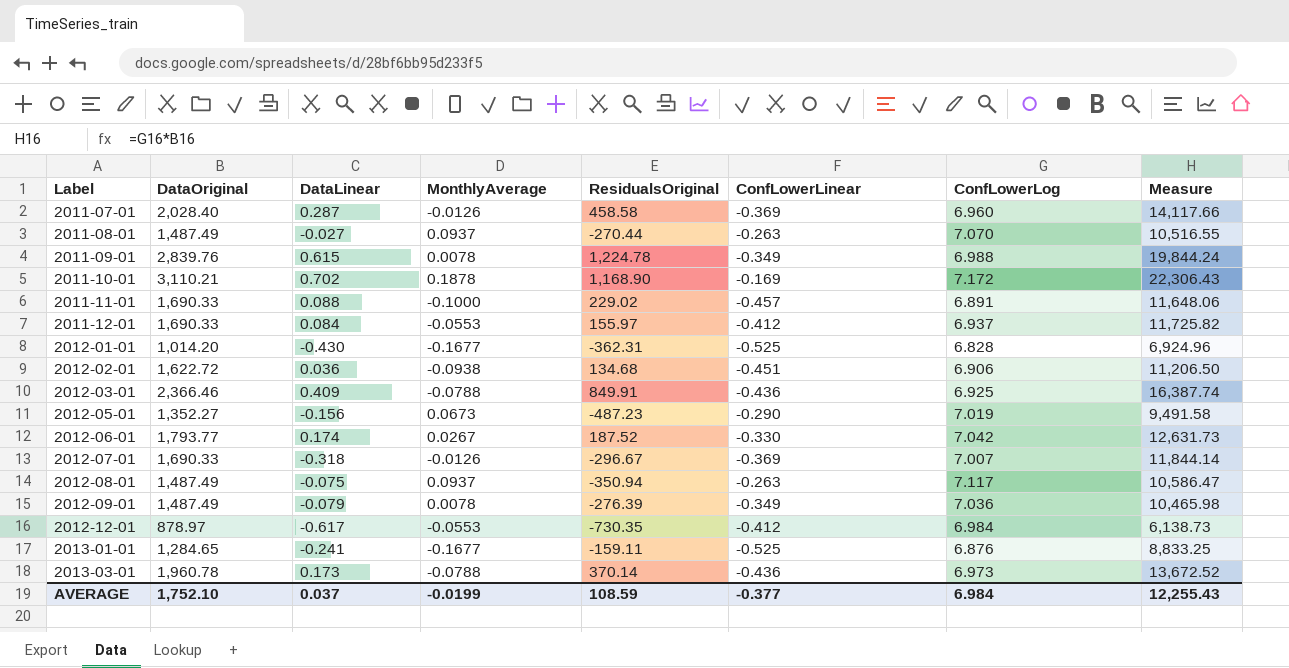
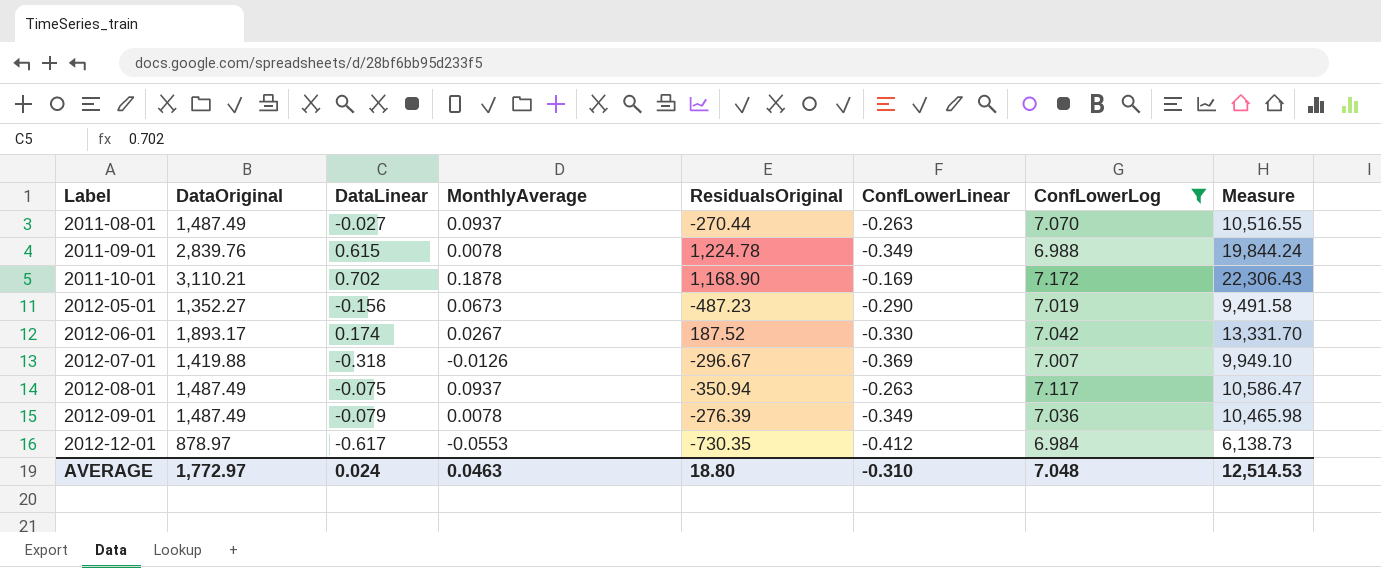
filter: none -> ConfLowerLog >= 6.984
2012-06-01 | DataOriginal: 1,793.77 -> 1,893.17
2012-06-01 | Measure: 12,631.73 -> 13,331.70
2012-07-01 | DataOriginal: 1,690.33 -> 1,419.88
2012-07-01 | Measure: 11,844.14 -> 9,949.10
AVERAGE | DataOriginal: 1,752.10 -> 1,772.97
AVERAGE | DataLinear: 0.037 -> 0.024
AVERAGE | MonthlyAverage: -0.0199 -> 0.0463
AVERAGE | ResidualsOriginal: 108.59 -> 18.80
AVERAGE | ConfLowerLinear: -0.377 -> -0.310
AVERAGE | ConfLowerLog: 6.984 -> 7.048
AVERAGE | Measure: 12,255.43 -> 12,514.53

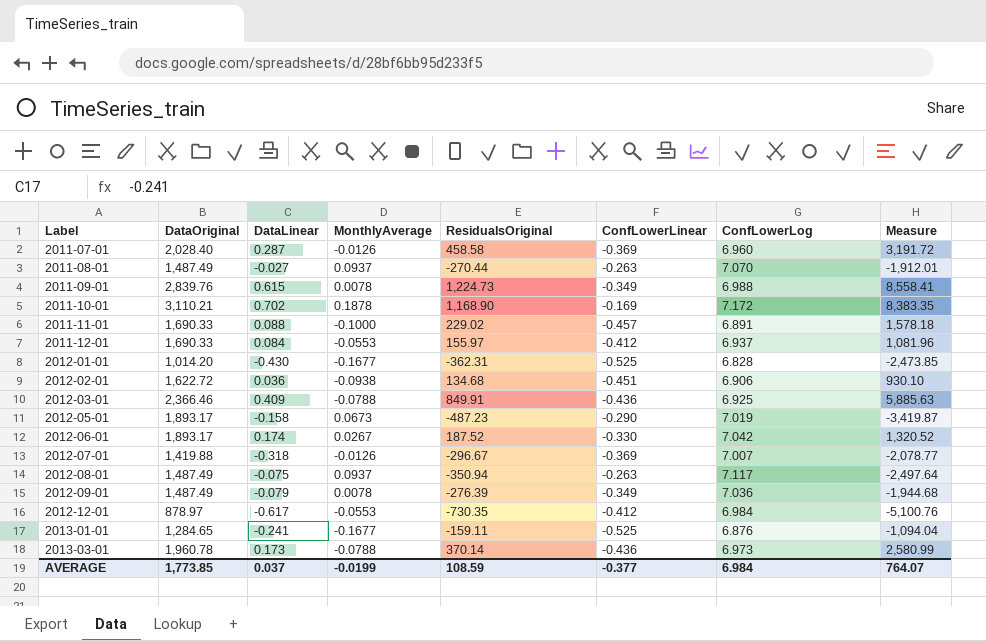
filter: ConfLowerLog >= 6.984 -> none
column Measure | formula: [DataOriginal] * [ConfLowerLog] -> [ResidualsOriginal] * [ConfLowerLog]
2011-09-01 | ResidualsOriginal: 1,224.78 -> 1,224.73
2012-05-01 | DataOriginal: 1,352.27 -> 1,893.17
2012-05-01 | DataLinear: -0.156 -> -0.158
AVERAGE | DataOriginal: 1,772.97 -> 1,773.85
AVERAGE | DataLinear: 0.024 -> 0.037
AVERAGE | MonthlyAverage: 0.0463 -> -0.0199
AVERAGE | ResidualsOriginal: 18.80 -> 108.59
AVERAGE | ConfLowerLinear: -0.310 -> -0.377
AVERAGE | ConfLowerLog: 7.048 -> 6.984
AVERAGE | Measure: 12,514.53 -> 764.07

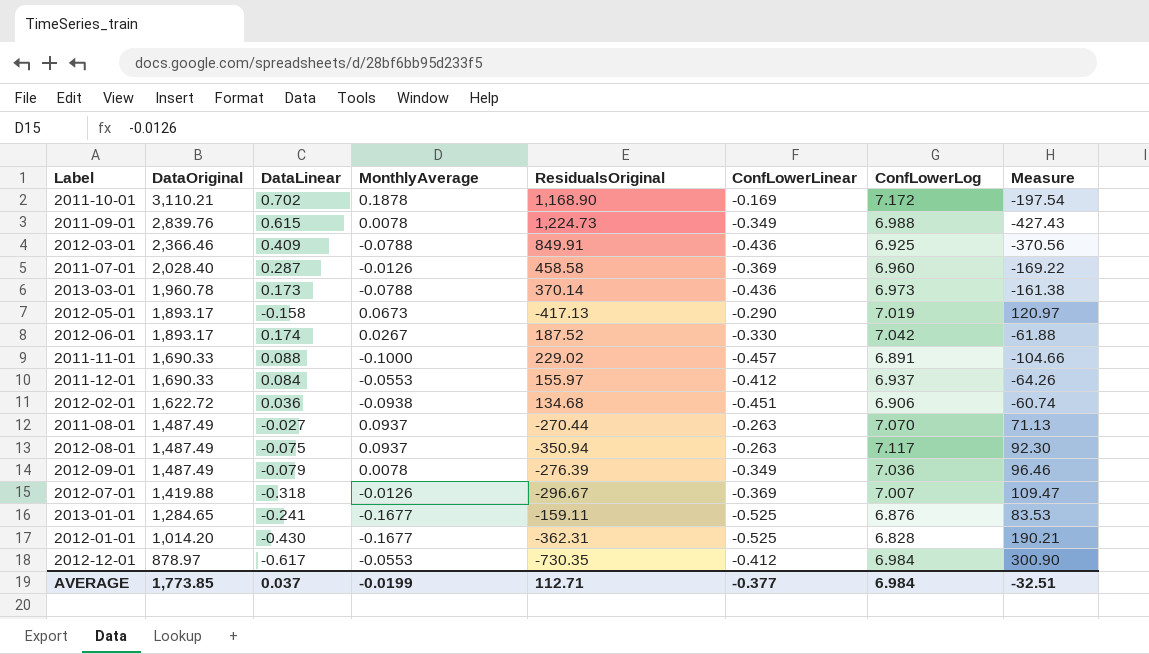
row order: Label ascending -> DataOriginal descending
column Measure | formula: [ResidualsOriginal] * [ConfLowerLog] -> [ResidualsOriginal] * [ConfLowerLinear]
2012-05-01 | ResidualsOriginal: -487.23 -> -417.13
AVERAGE | ResidualsOriginal: 108.59 -> 112.71
AVERAGE | Measure: 764.07 -> -32.51

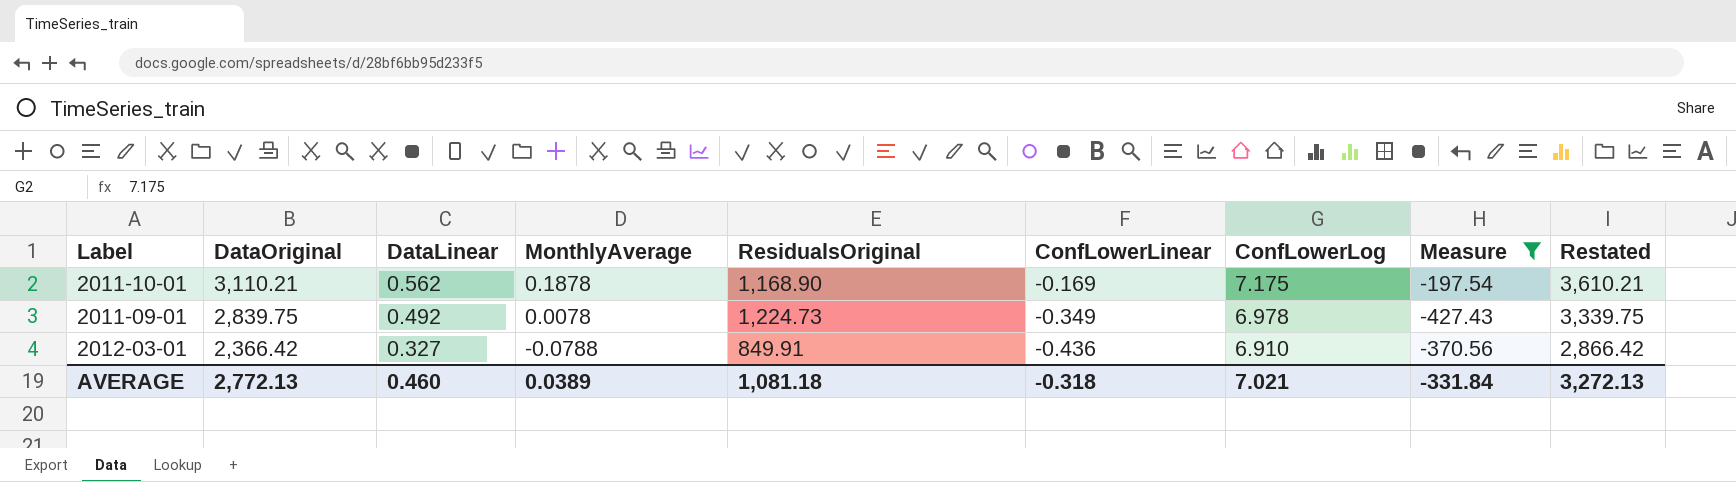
filter: none -> Measure <= -197.54
column Restated | formula: none -> [DataOriginal] + 500
2011-10-01 | DataLinear: 0.702 -> 0.562
2011-10-01 | ConfLowerLog: 7.172 -> 7.175
2011-09-01 | DataOriginal: 2,839.76 -> 2,839.75
2011-09-01 | DataLinear: 0.615 -> 0.492
2011-09-01 | ConfLowerLog: 6.988 -> 6.978
2012-03-01 | DataOriginal: 2,366.46 -> 2,366.42
2012-03-01 | DataLinear: 0.409 -> 0.327
2012-03-01 | ConfLowerLog: 6.925 -> 6.910
AVERAGE | DataOriginal: 1,773.85 -> 2,772.13
AVERAGE | DataLinear: 0.037 -> 0.460
AVERAGE | MonthlyAverage: -0.0199 -> 0.0389
AVERAGE | ResidualsOriginal: 112.71 -> 1,081.18
AVERAGE | ConfLowerLinear: -0.377 -> -0.318
AVERAGE | ConfLowerLog: 6.984 -> 7.021
AVERAGE | Measure: -32.51 -> -331.84

